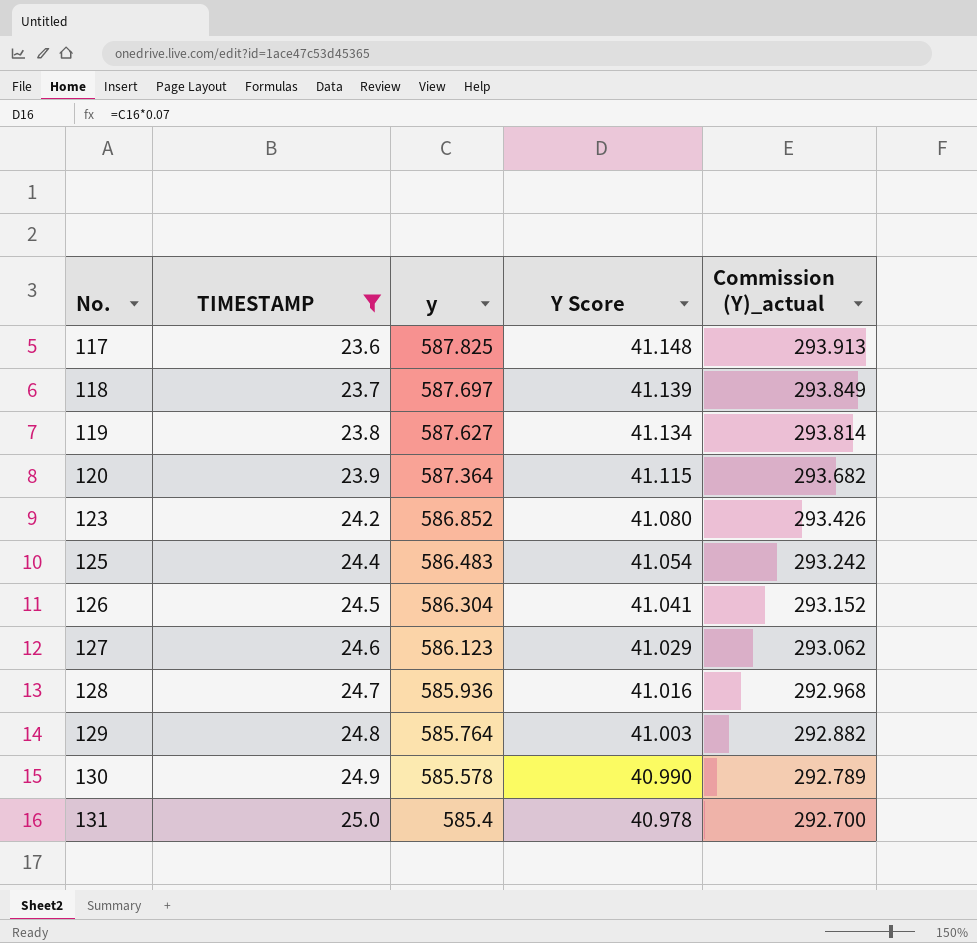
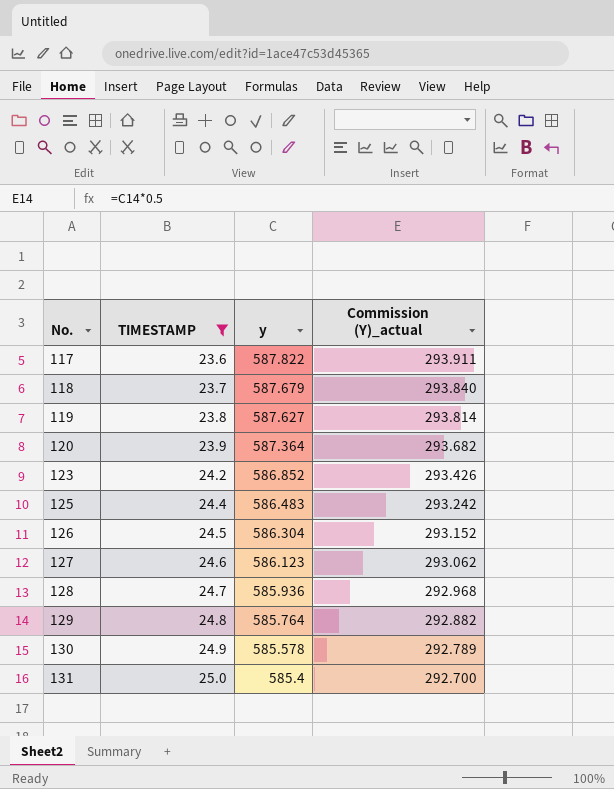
column Y Score | formula: [y] * 0.07 -> none
117 | y: 587.825 -> 587.822
117 | Commission (Y)_actual: 293.913 -> 293.911
118 | y: 587.697 -> 587.679
118 | Commission (Y)_actual: 293.849 -> 293.840

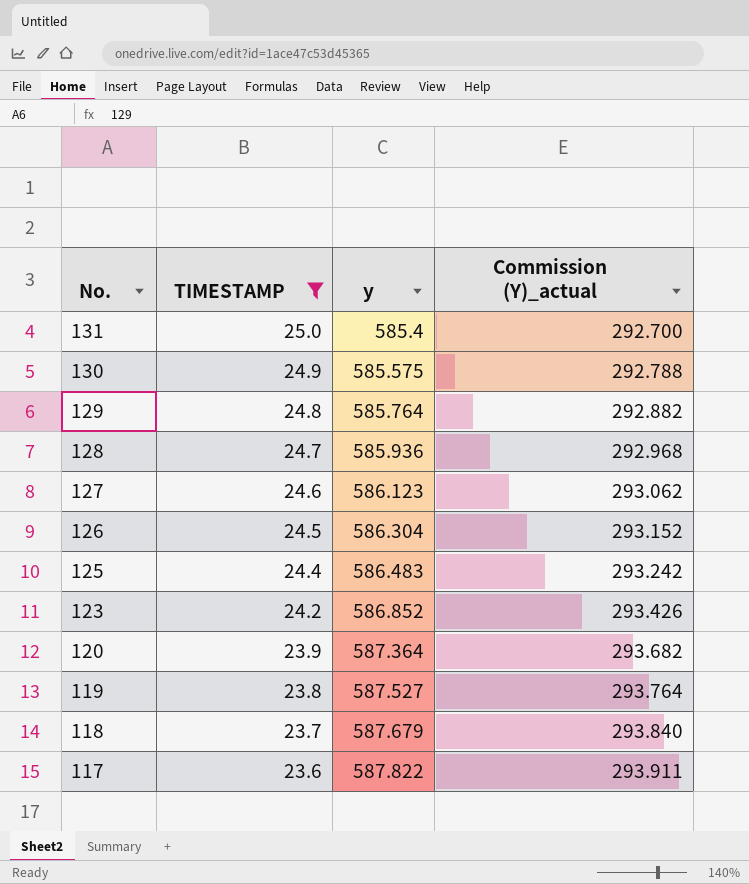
row order: No. ascending -> No. descending
130 | y: 585.578 -> 585.575
130 | Commission (Y)_actual: 292.789 -> 292.788
119 | y: 587.627 -> 587.527
119 | Commission (Y)_actual: 293.814 -> 293.764

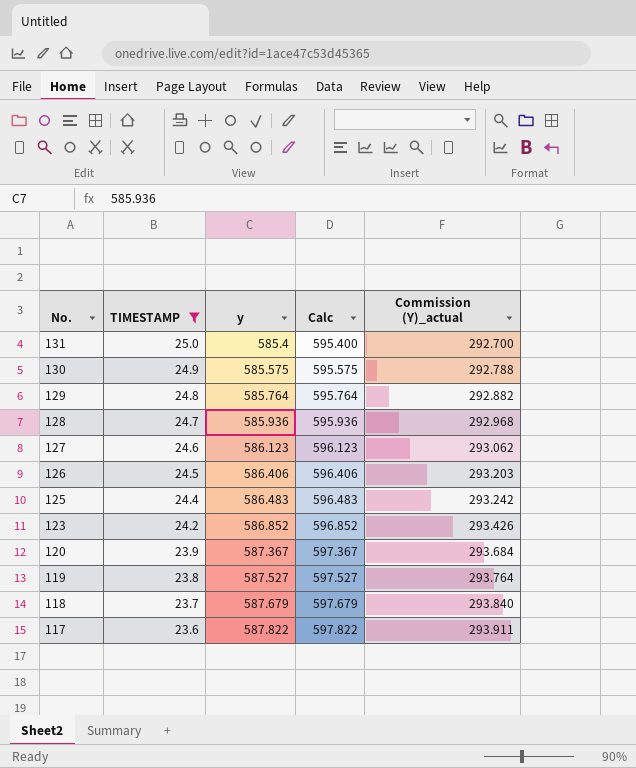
column Calc | formula: none -> [y] + 10
126 | y: 586.304 -> 586.406
126 | Commission (Y)_actual: 293.152 -> 293.203
120 | y: 587.364 -> 587.367
120 | Commission (Y)_actual: 293.682 -> 293.684

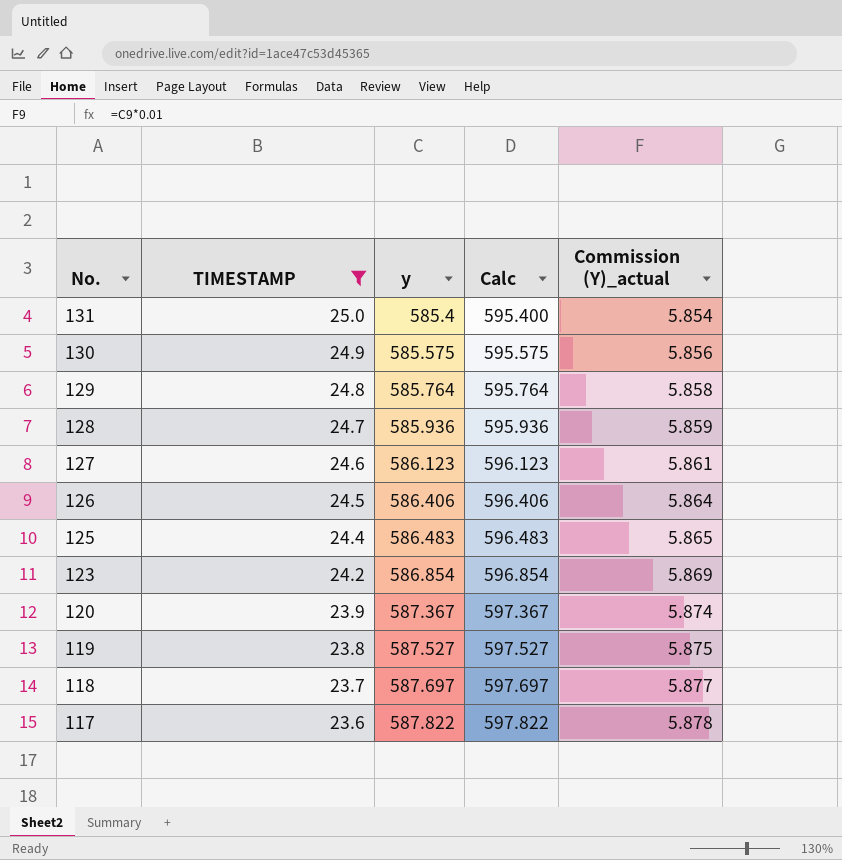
column Commission (Y)_actual | formula: [y] * 0.5 -> [y] * 0.01
123 | y: 586.852 -> 586.854
123 | Calc: 596.852 -> 596.854
118 | y: 587.679 -> 587.697
118 | Calc: 597.679 -> 597.697

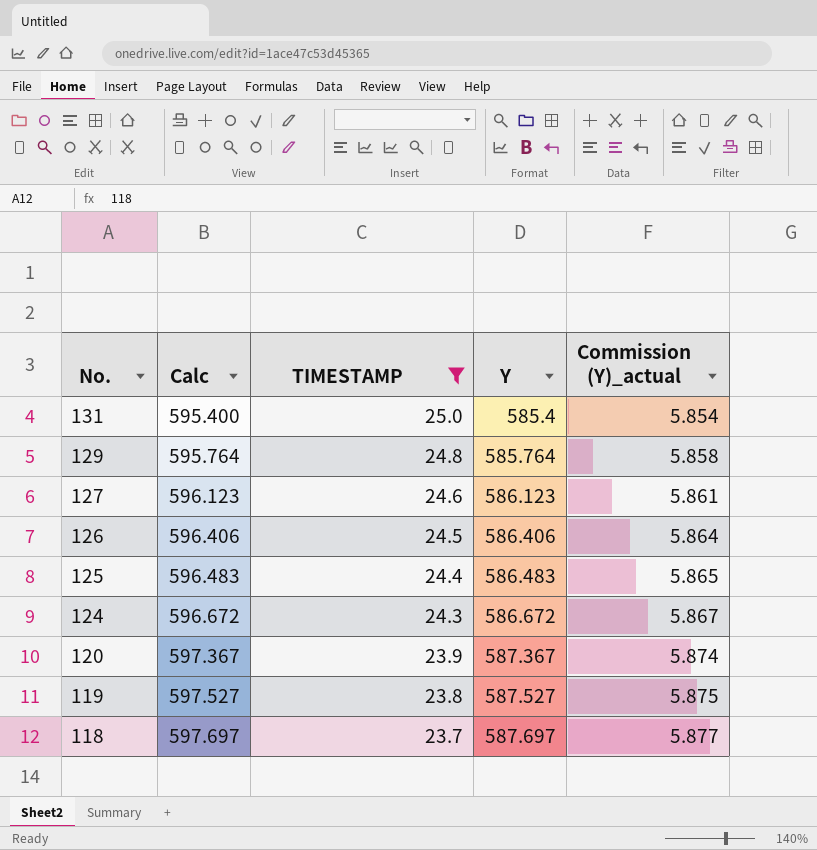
column Calc | position: 4 -> 2
column name: y -> Y
row 130: 24.9 | 585.575 | 595.575 | 5.856 -> none
row 128: 24.7 | 585.936 | 595.936 | 5.859 -> none
row 123: 24.2 | 586.854 | 596.854 | 5.869 -> none
row 117: 23.6 | 587.822 | 597.822 | 5.878 -> none
row 124: none -> 596.672 | 24.3 | 586.672 | 5.867

